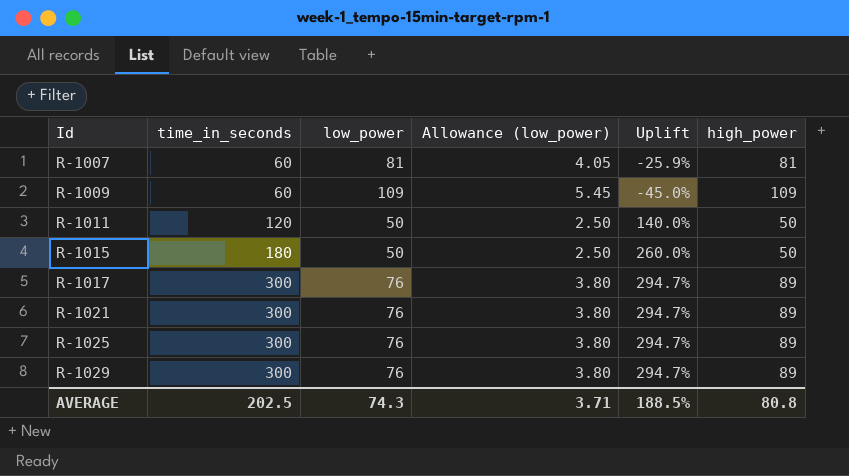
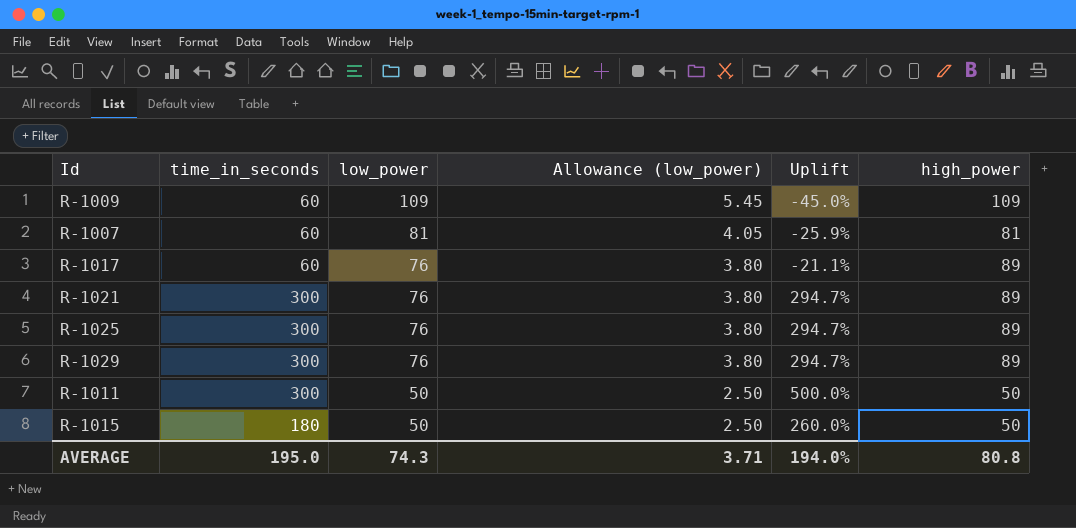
row order: Id ascending -> low_power descending
R-1017 | time_in_seconds: 300 -> 60
R-1017 | Uplift: 294.7% -> -21.1%
R-1011 | time_in_seconds: 120 -> 300
R-1011 | Uplift: 140.0% -> 500.0%
AVERAGE | time_in_seconds: 202.5 -> 195.0
AVERAGE | Uplift: 188.5% -> 194.0%

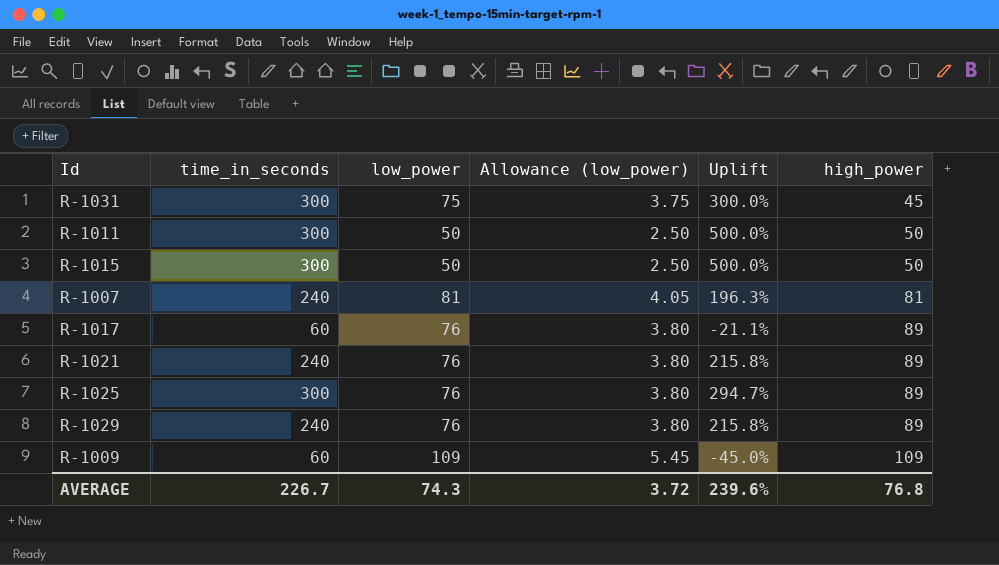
row order: low_power descending -> high_power ascending
row R-1031: none -> 300 | 75 | 3.75 | 300.0% | 45
R-1015 | time_in_seconds: 180 -> 300
R-1015 | Uplift: 260.0% -> 500.0%
R-1007 | time_in_seconds: 60 -> 240
R-1007 | Uplift: -25.9% -> 196.3%
R-1021 | time_in_seconds: 300 -> 240
R-1021 | Uplift: 294.7% -> 215.8%
R-1029 | time_in_seconds: 300 -> 240
R-1029 | Uplift: 294.7% -> 215.8%
AVERAGE | time_in_seconds: 195.0 -> 226.7
AVERAGE | Allowance (low_power): 3.71 -> 3.72
AVERAGE | Uplift: 194.0% -> 239.6%
AVERAGE | high_power: 80.8 -> 76.8

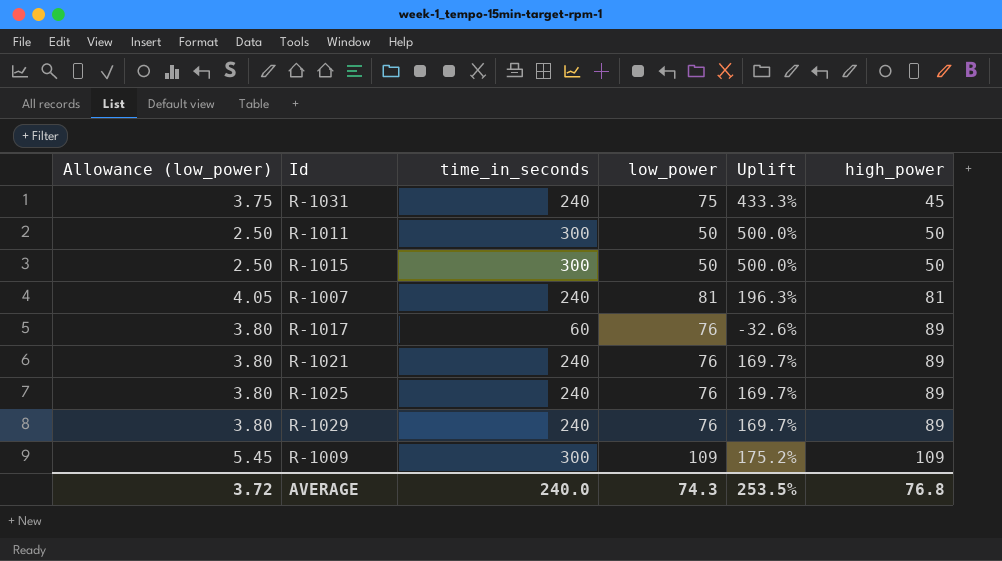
column Allowance (low_power) | position: 4 -> 1
column Uplift | formula: ([time_in_seconds] - [low_power]) / [low_power] -> ([time_in_seconds] - [high_power]) / [high_power]
R-1031 | time_in_seconds: 300 -> 240
R-1025 | time_in_seconds: 300 -> 240
R-1009 | time_in_seconds: 60 -> 300
AVERAGE | time_in_seconds: 226.7 -> 240.0
AVERAGE | Uplift: 239.6% -> 253.5%

